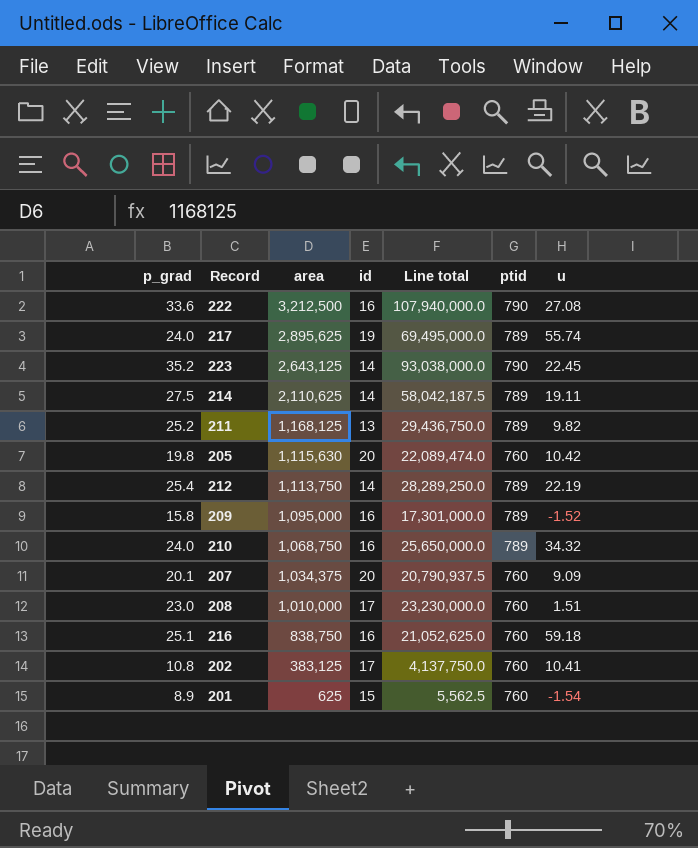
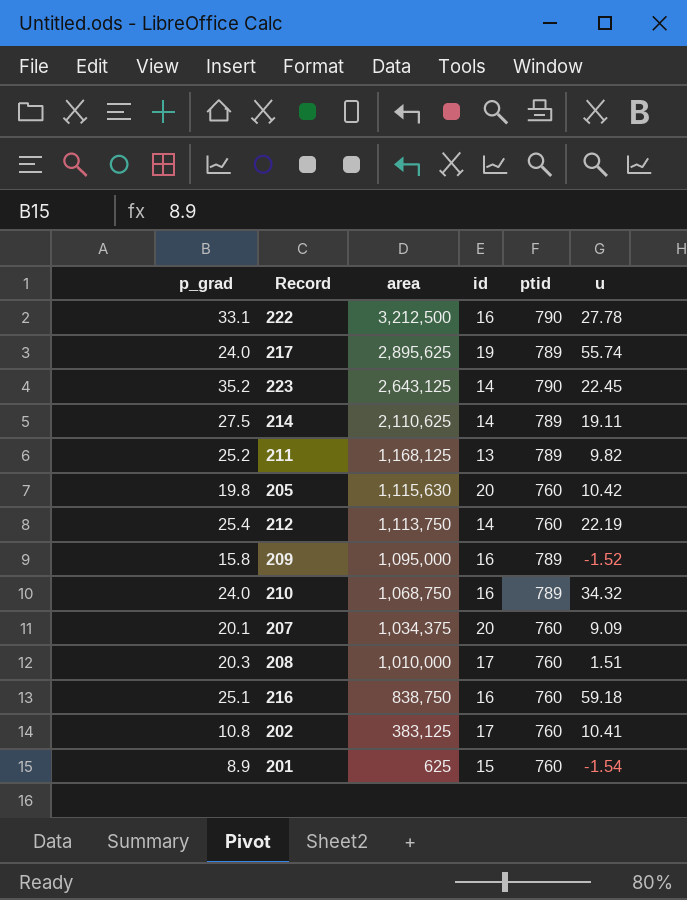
column Line total | formula: [p_grad] * [area] -> none
222 | p_grad: 33.6 -> 33.1
222 | u: 27.08 -> 27.78
212 | ptid: 789 -> 760
208 | p_grad: 23.0 -> 20.3

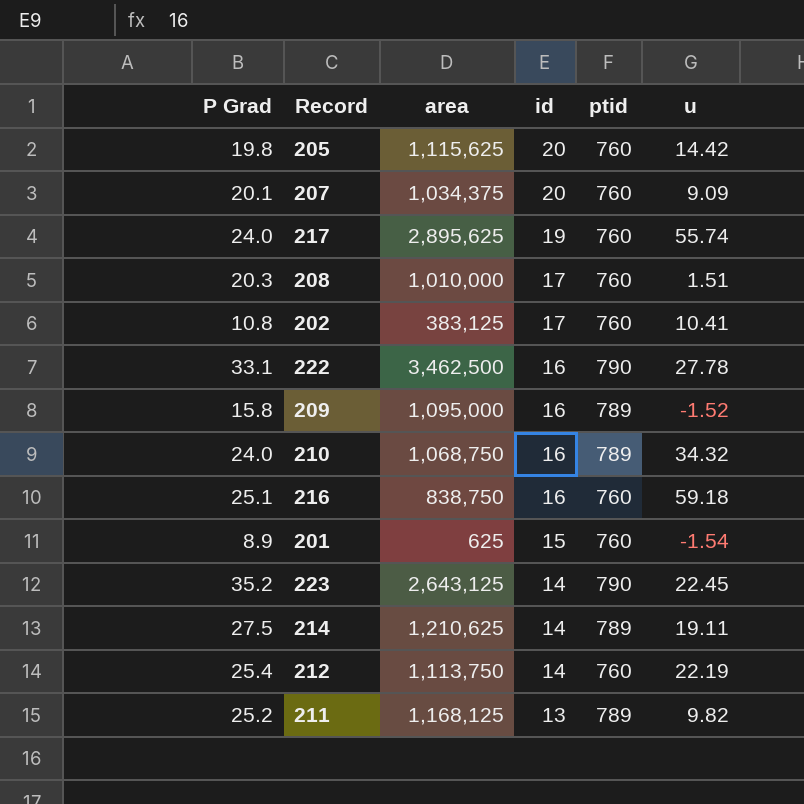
row order: area descending -> id descending
column name: p_grad -> P Grad
205 | area: 1,115,630 -> 1,115,625
205 | u: 10.42 -> 14.42
217 | ptid: 789 -> 760
222 | area: 3,212,500 -> 3,462,500
214 | area: 2,110,625 -> 1,210,625

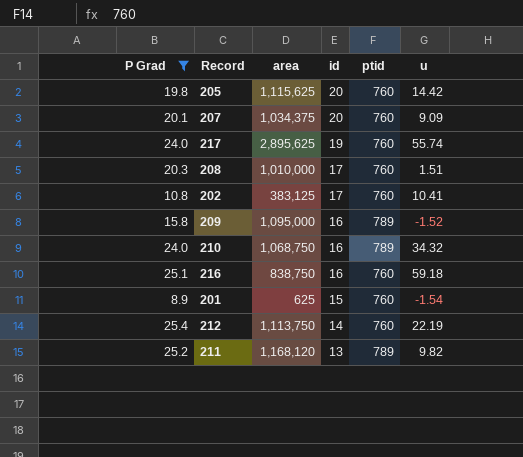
filter: none -> P Grad <= 25.4
211 | area: 1,168,125 -> 1,168,120

